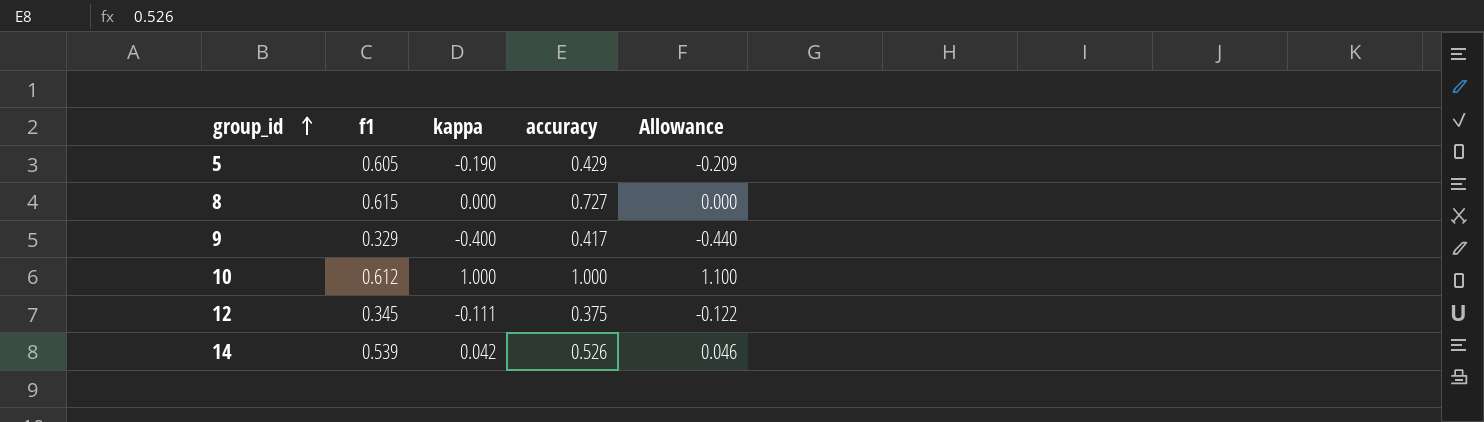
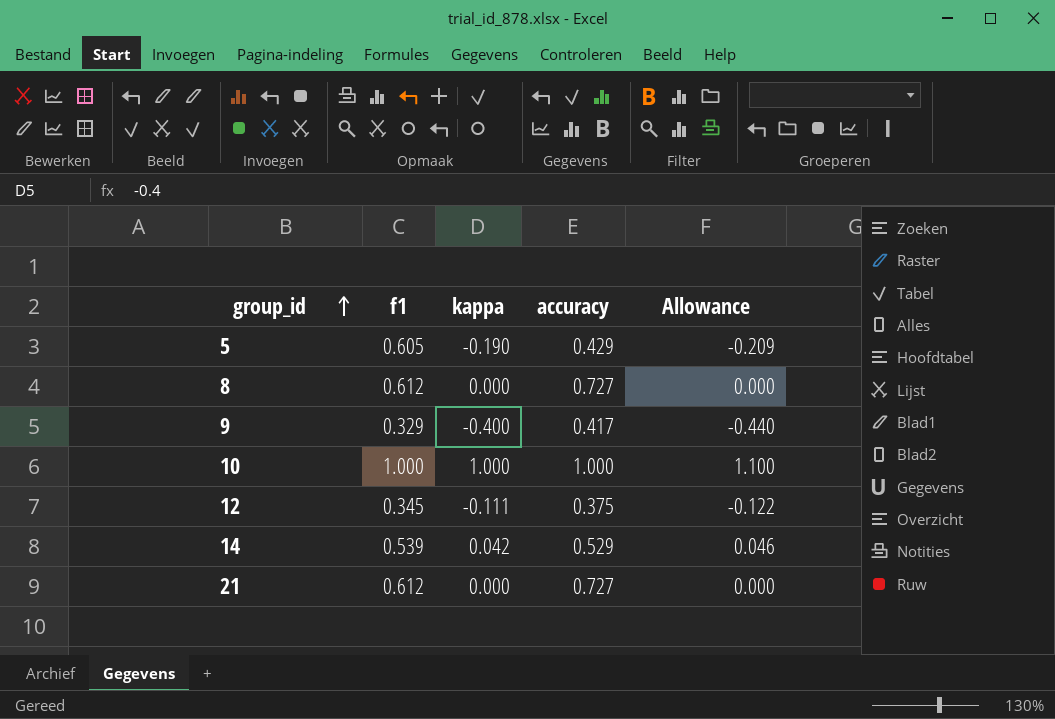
8 | f1: 0.615 -> 0.612
10 | f1: 0.612 -> 1.000
14 | accuracy: 0.526 -> 0.529
row 21: none -> 0.612 | 0.000 | 0.727 | 0.000

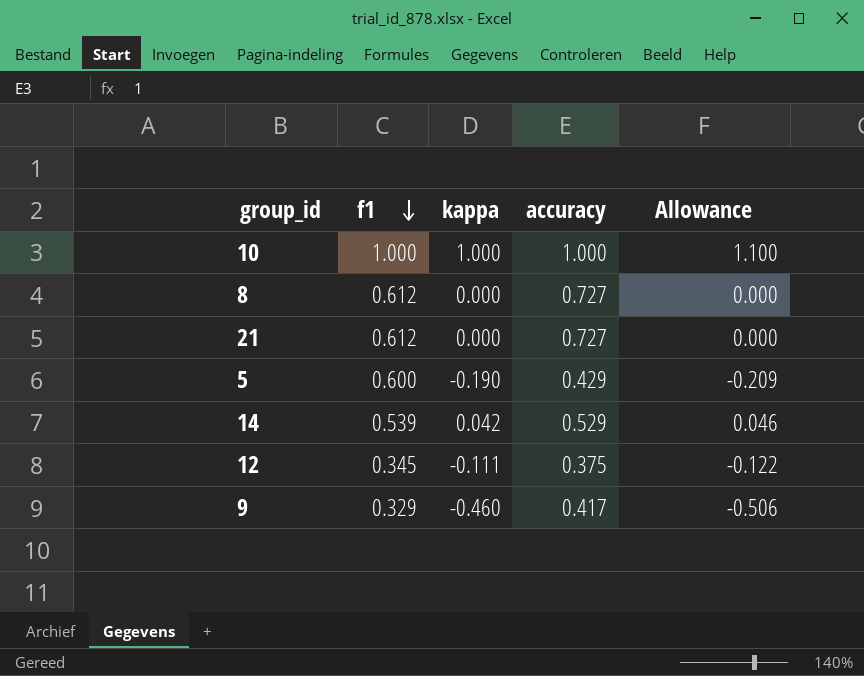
row order: group_id ascending -> f1 descending
5 | f1: 0.605 -> 0.600
9 | kappa: -0.400 -> -0.460
9 | Allowance: -0.440 -> -0.506

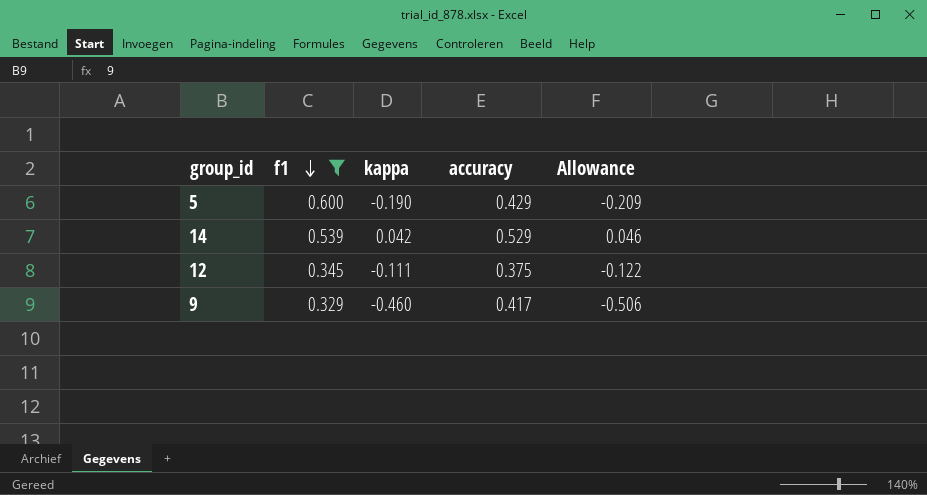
filter: none -> f1 <= 0.600

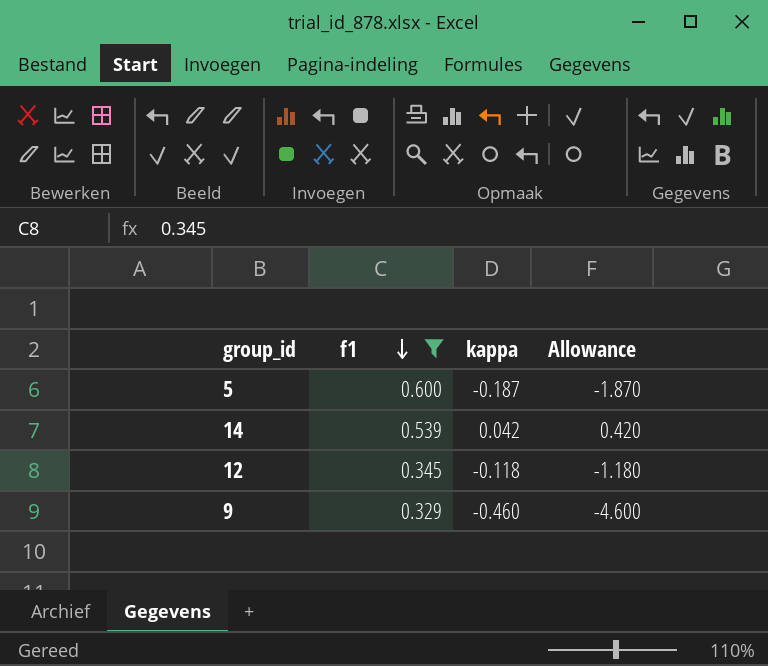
column accuracy | position: 4 -> none
column Allowance | formula: [kappa] * 1.1 -> [kappa] * 10
5 | kappa: -0.190 -> -0.187
12 | kappa: -0.111 -> -0.118

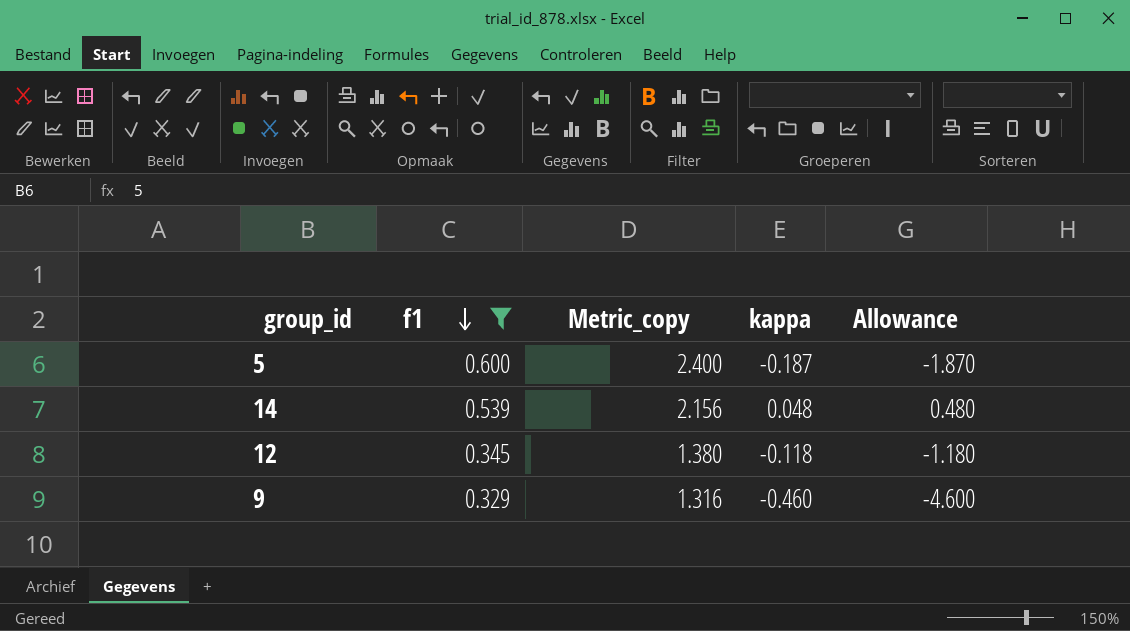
column Metric_copy | formula: none -> [f1] * 4
14 | kappa: 0.042 -> 0.048
14 | Allowance: 0.420 -> 0.480

